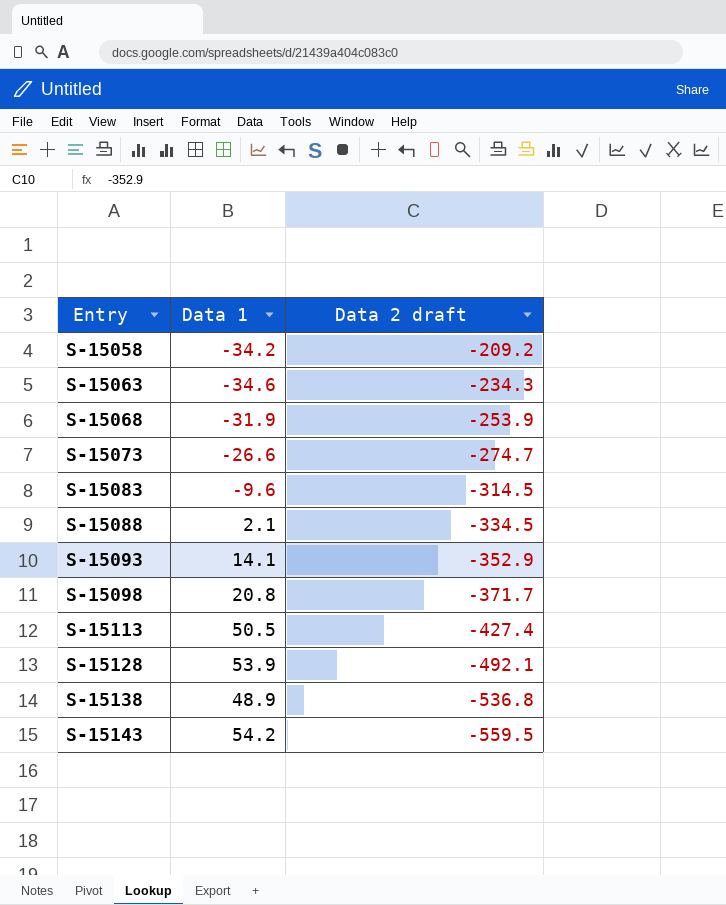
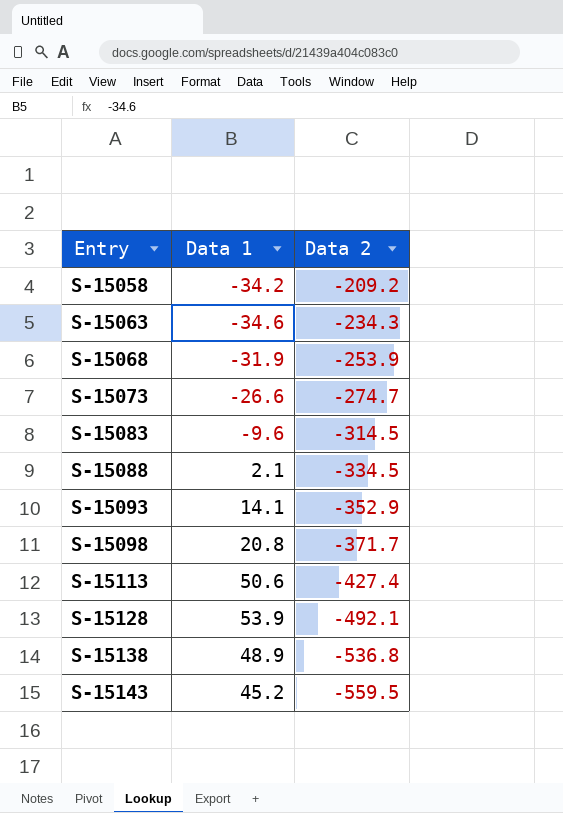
column name: Data 2 draft -> Data 2
S-15113 | Data 1: 50.5 -> 50.6
S-15143 | Data 1: 54.2 -> 45.2

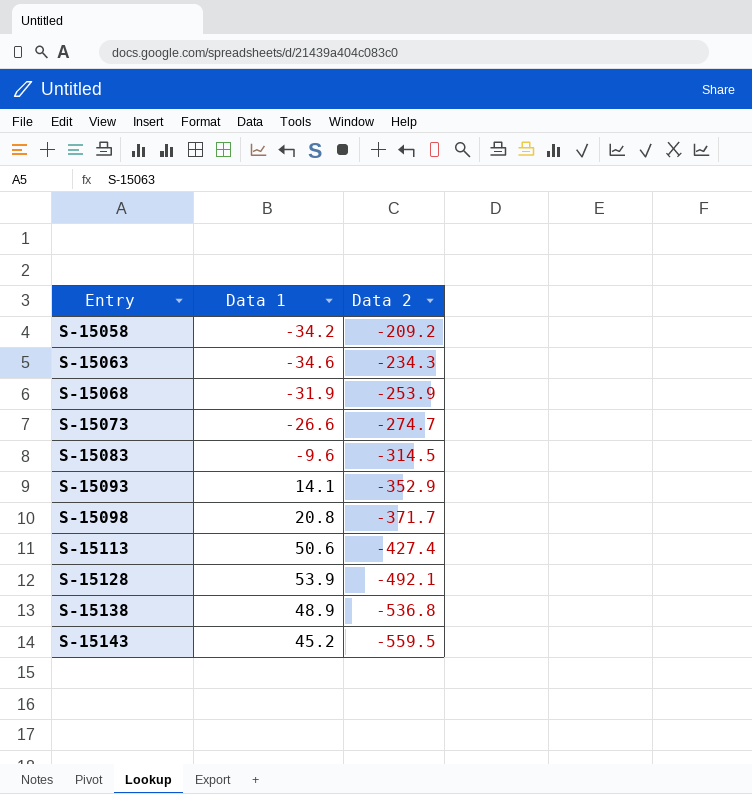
row S-15088: 2.1 | -334.5 -> none

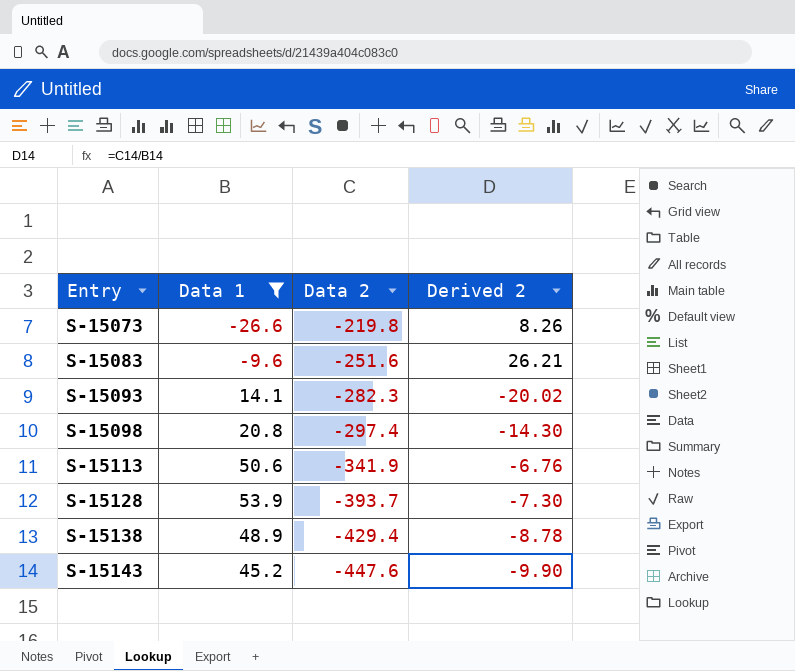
filter: none -> Data 1 >= -26.6
column Derived 2 | formula: none -> [Data 2] / [Data 1]
S-15073 | Data 2: -274.7 -> -219.8
S-15083 | Data 2: -314.5 -> -251.6
S-15093 | Data 2: -352.9 -> -282.3
S-15098 | Data 2: -371.7 -> -297.4
S-15113 | Data 2: -427.4 -> -341.9
S-15128 | Data 2: -492.1 -> -393.7
S-15138 | Data 2: -536.8 -> -429.4
S-15143 | Data 2: -559.5 -> -447.6

